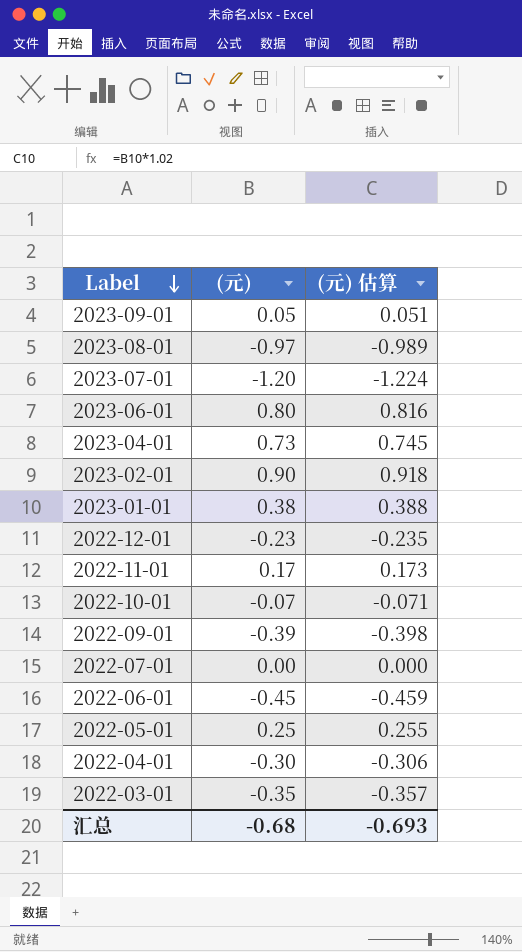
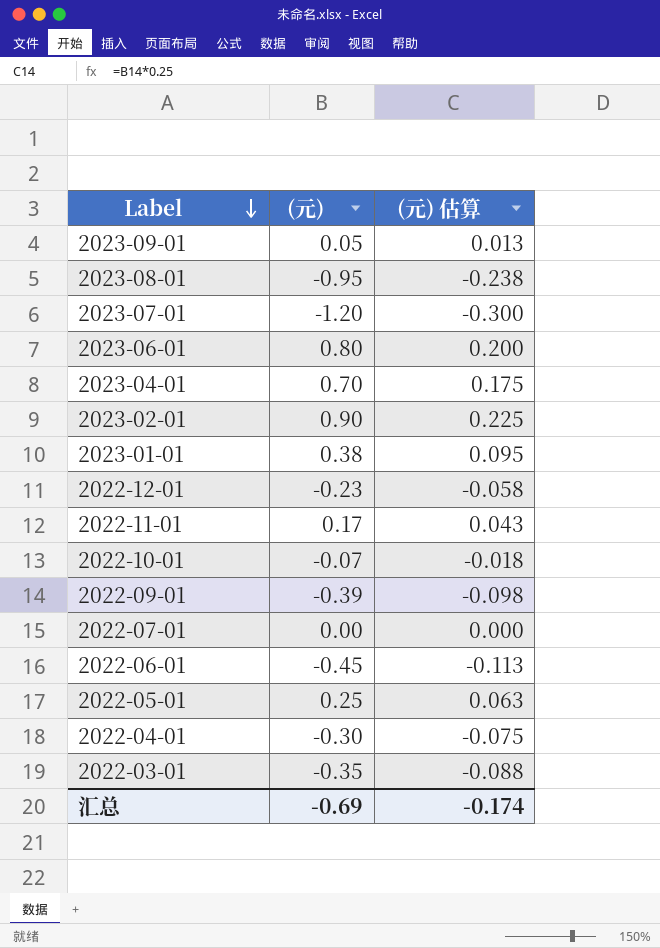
column (元) 估算 | formula: [(元)] * 1.02 -> [(元)] * 0.25
2023-08-01 | (元): -0.97 -> -0.95
2023-04-01 | (元): 0.73 -> 0.70
汇总 | (元): -0.68 -> -0.69
汇总 | (元) 估算: -0.693 -> -0.174

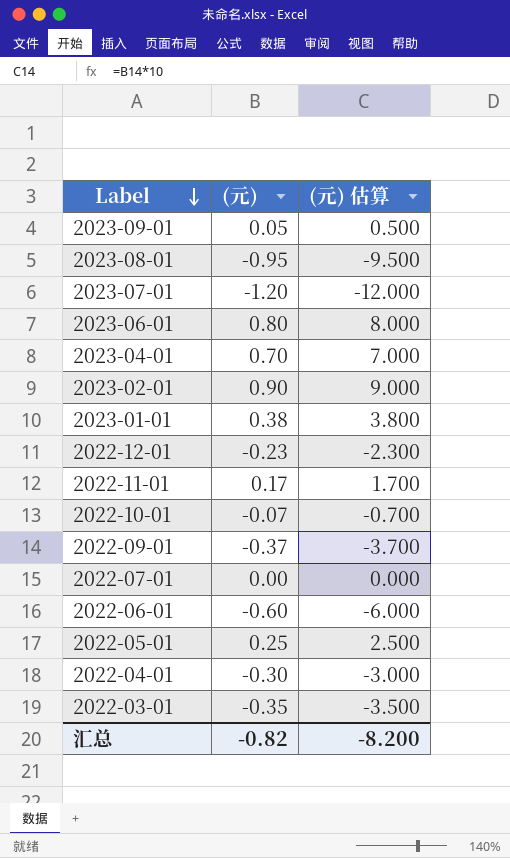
column (元) 估算 | formula: [(元)] * 0.25 -> [(元)] * 10
2022-09-01 | (元): -0.39 -> -0.37
2022-06-01 | (元): -0.45 -> -0.60
汇总 | (元): -0.69 -> -0.82
汇总 | (元) 估算: -0.174 -> -8.200

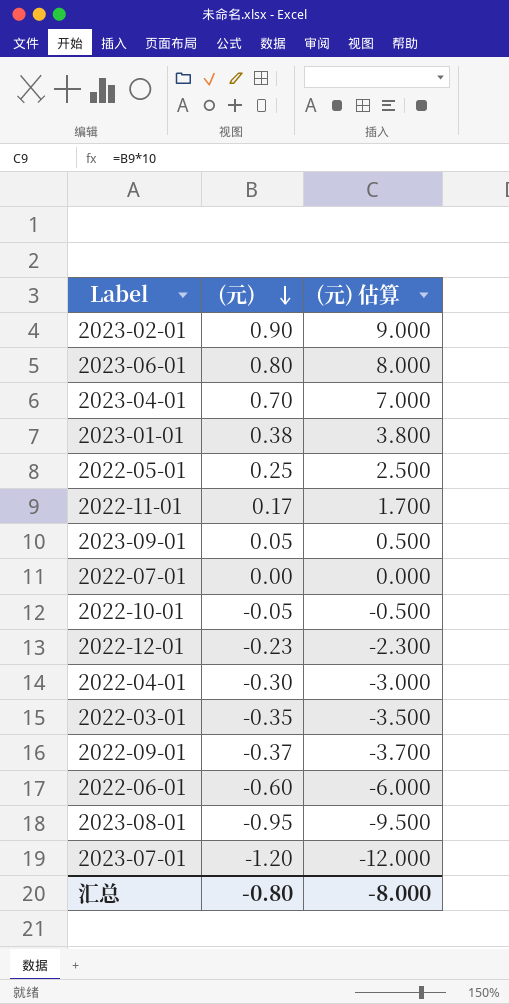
row order: Label descending -> (元) descending
2022-10-01 | (元): -0.07 -> -0.05
2022-10-01 | (元) 估算: -0.700 -> -0.500
汇总 | (元): -0.82 -> -0.80
汇总 | (元) 估算: -8.200 -> -8.000

